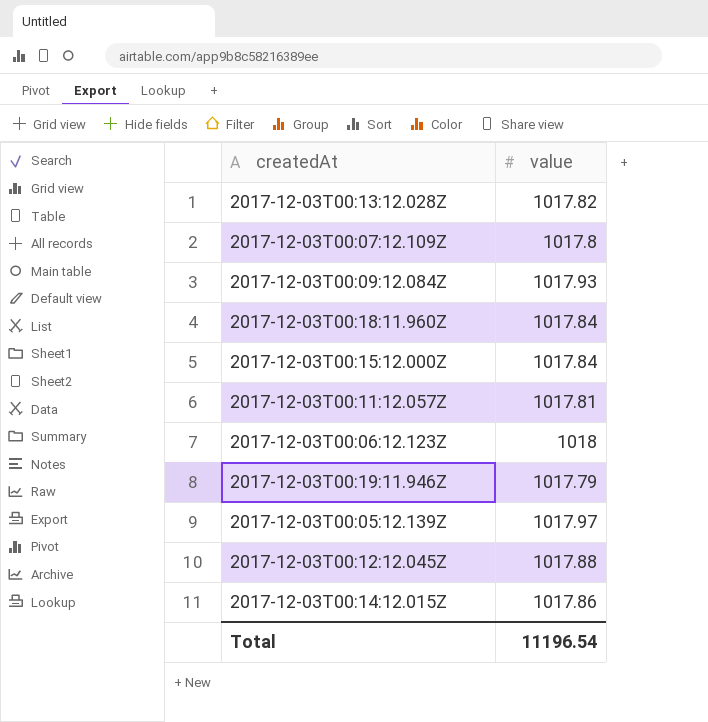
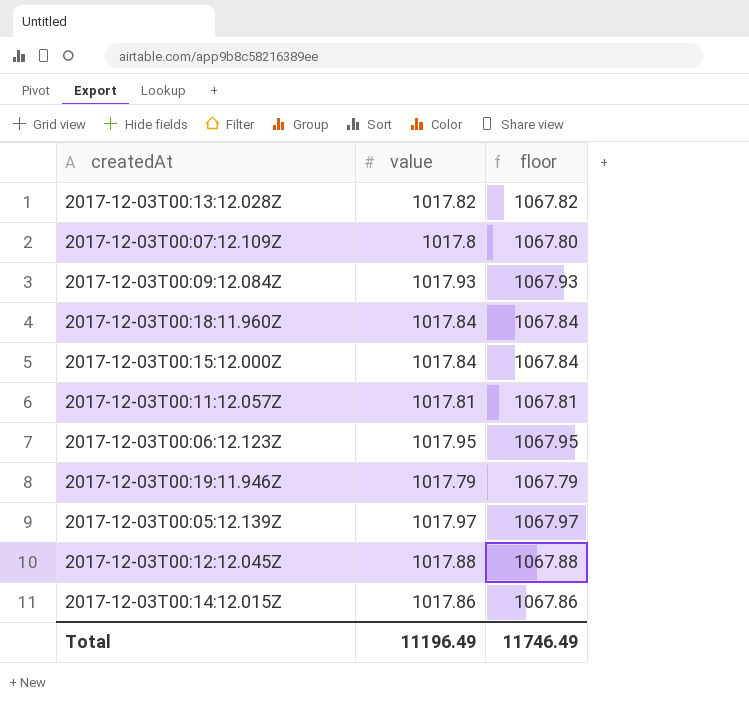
column floor | formula: none -> [value] + 50
2017-12-03T00:06:12.123Z | value: 1018 -> 1017.95
Total | value: 11196.54 -> 11196.49

